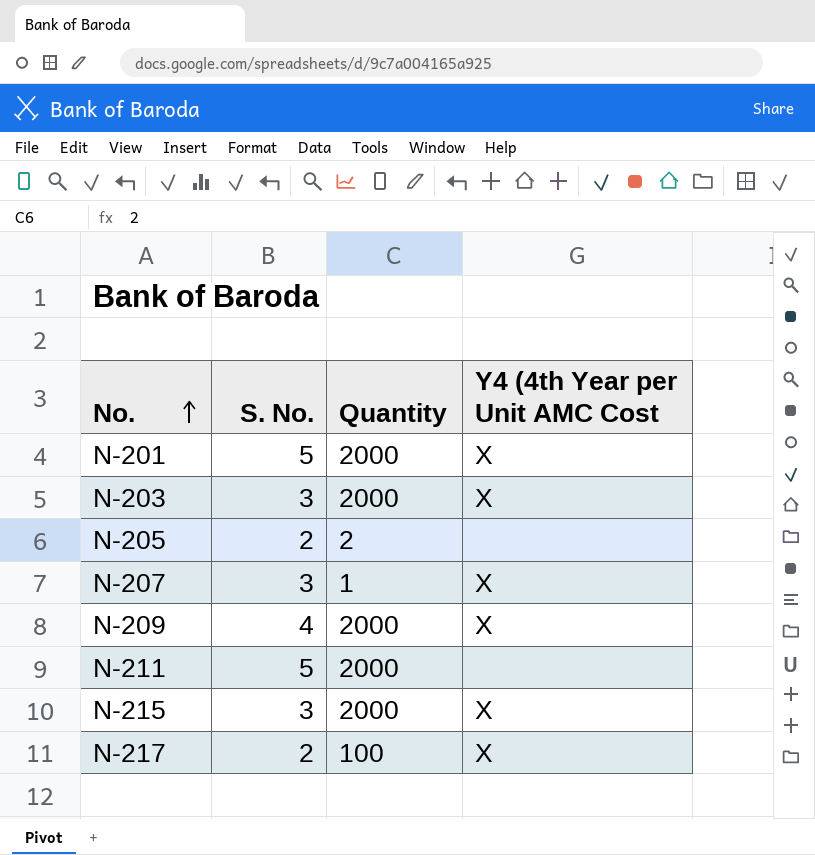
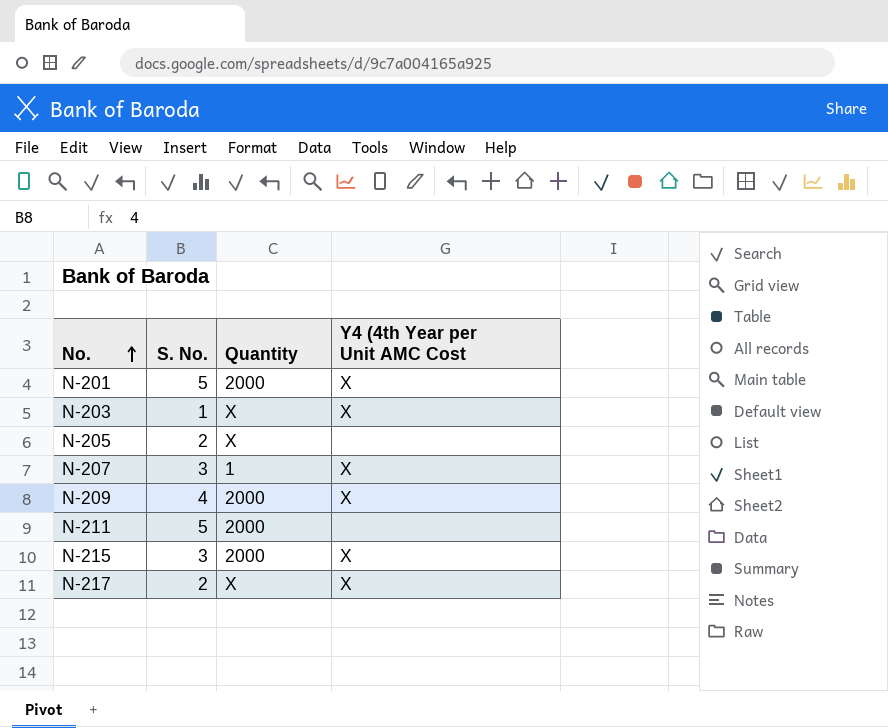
N-203 | S. No.: 3 -> 1
N-203 | Quantity: 2000 -> X
N-205 | Quantity: 2 -> X
N-217 | Quantity: 100 -> X

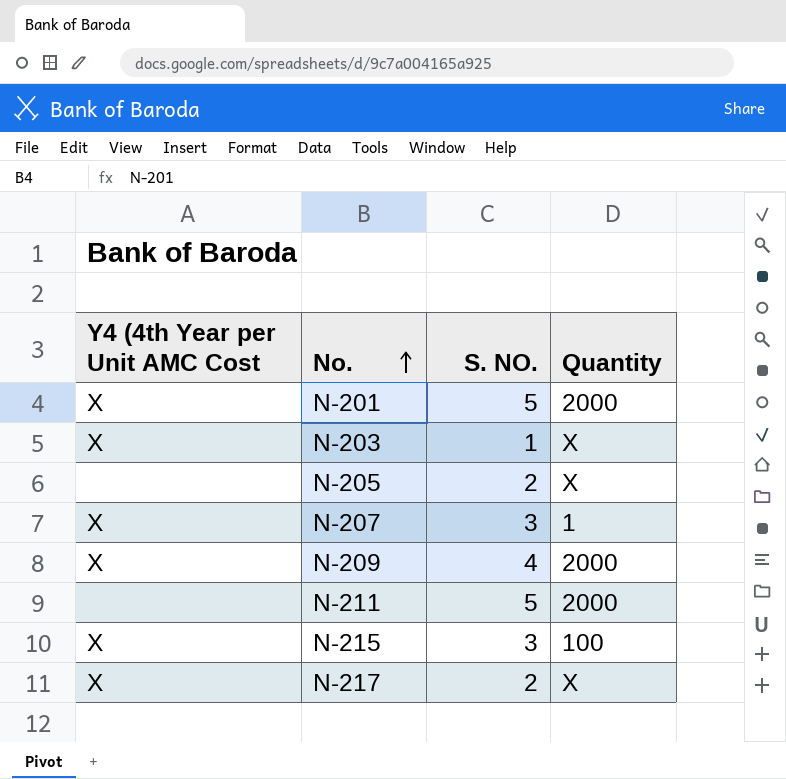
column Y4 (4th Year per Unit AMC Cost | position: 4 -> 1
column name: S. No. -> S. NO.
N-215 | Quantity: 2000 -> 100

